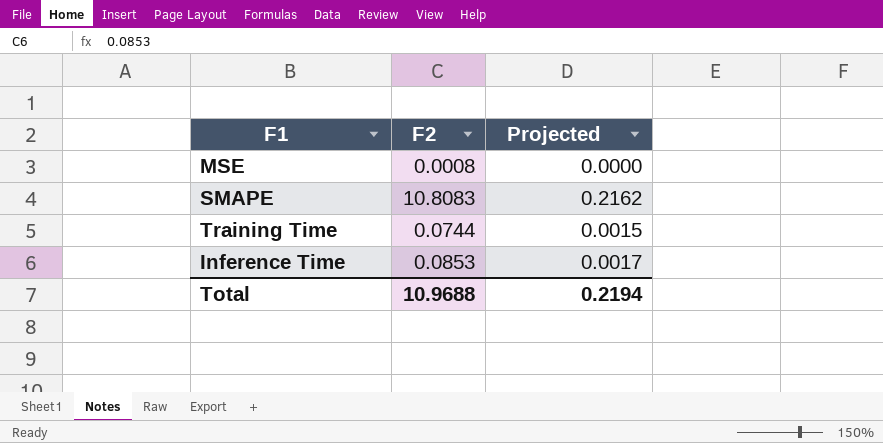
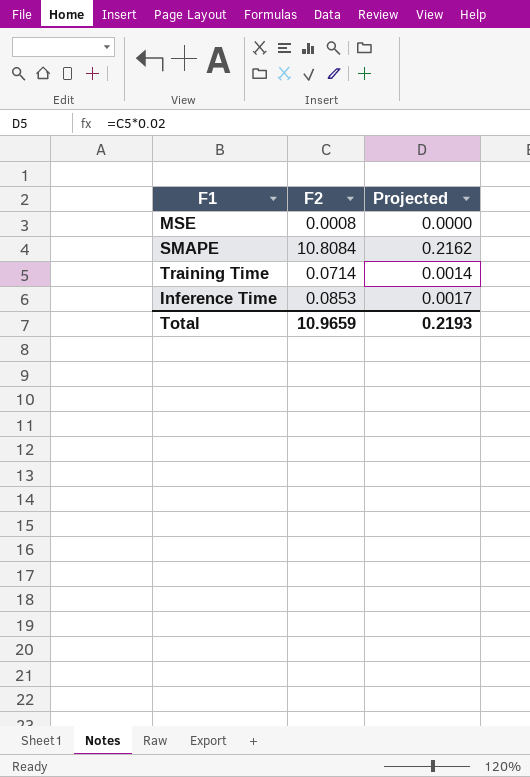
SMAPE | F2: 10.8083 -> 10.8084
Training Time | F2: 0.0744 -> 0.0714
Training Time | Projected: 0.0015 -> 0.0014
Total | F2: 10.9688 -> 10.9659
Total | Projected: 0.2194 -> 0.2193

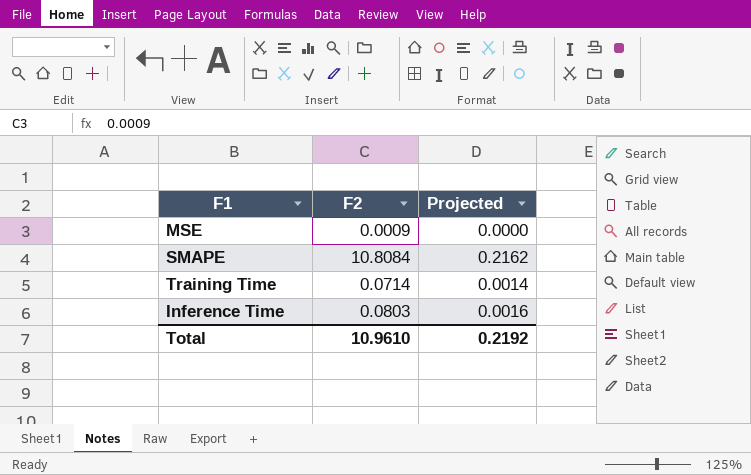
MSE | F2: 0.0008 -> 0.0009
Inference Time | F2: 0.0853 -> 0.0803
Inference Time | Projected: 0.0017 -> 0.0016
Total | F2: 10.9659 -> 10.9610
Total | Projected: 0.2193 -> 0.2192

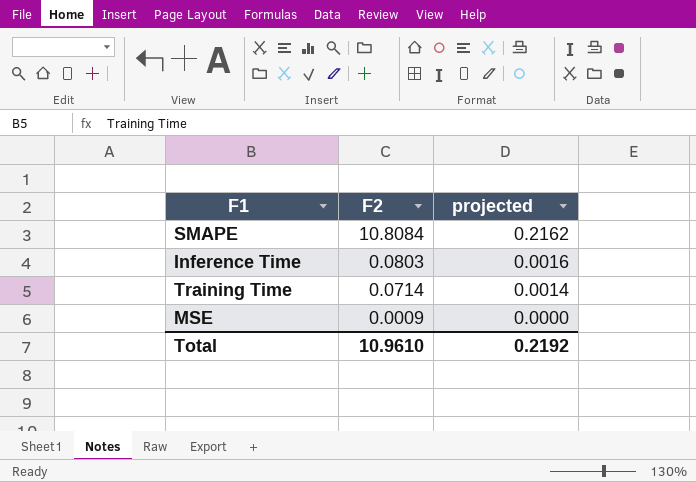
row order: none -> F2 descending
column name: Projected -> projected

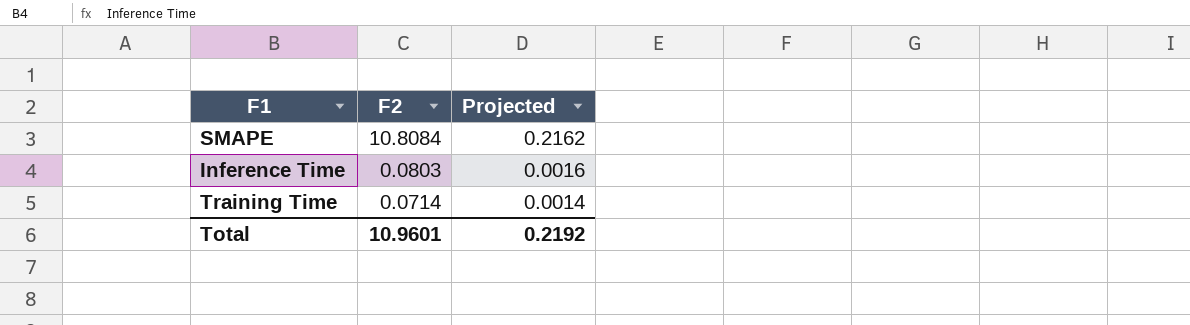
column name: projected -> Projected
row MSE: 0.0009 | 0.0000 -> none
Total | F2: 10.9610 -> 10.9601

